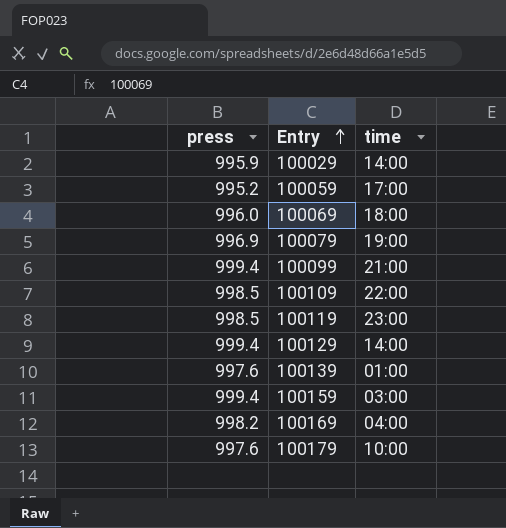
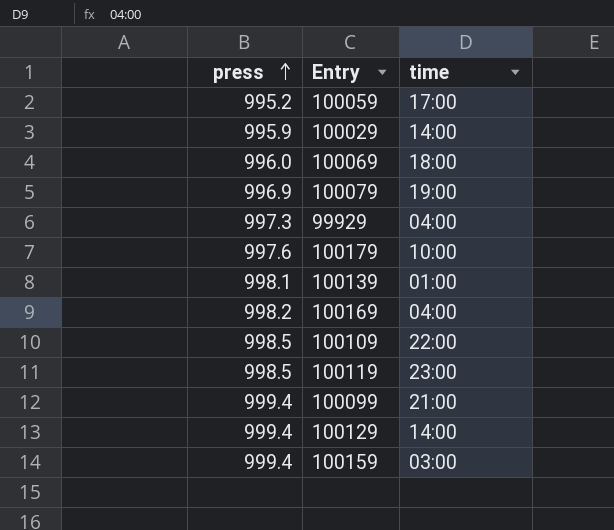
row order: Entry ascending -> press ascending
row 99929: none -> 997.3 | 04:00
100139 | press: 997.6 -> 998.1

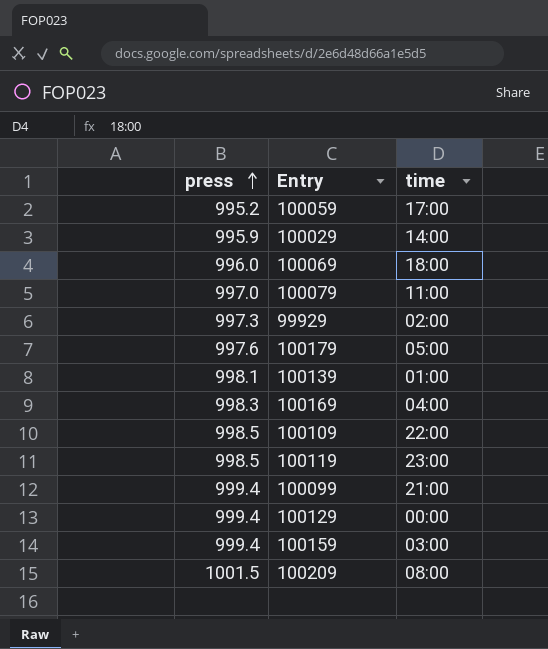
100079 | press: 996.9 -> 997.0
100079 | time: 19:00 -> 11:00
99929 | time: 04:00 -> 02:00
100179 | time: 10:00 -> 05:00
100169 | press: 998.2 -> 998.3
100129 | time: 14:00 -> 00:00
row 100209: none -> 1001.5 | 08:00

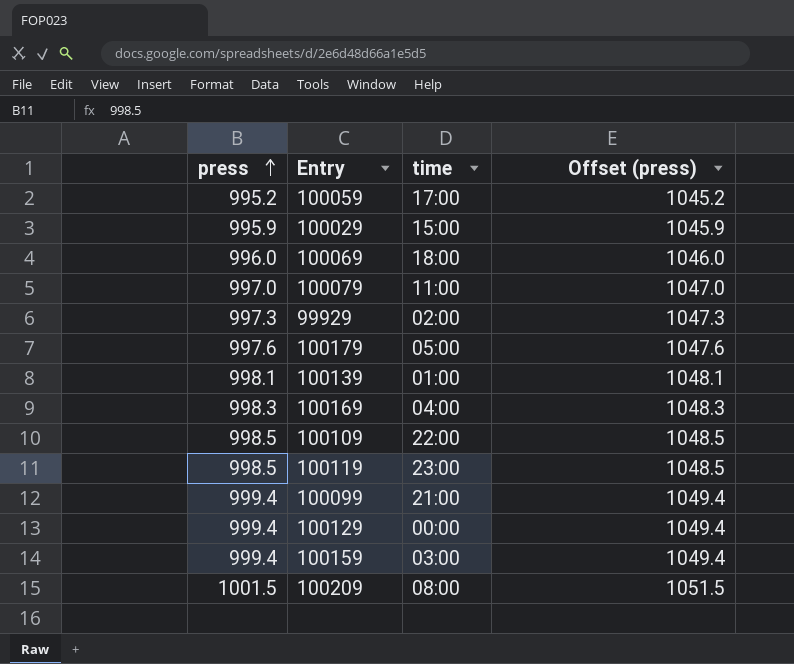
column Offset (press) | formula: none -> [press] + 50
100029 | time: 14:00 -> 15:00

